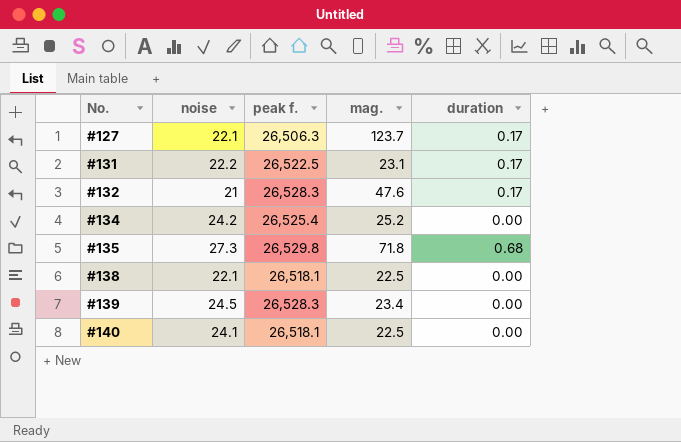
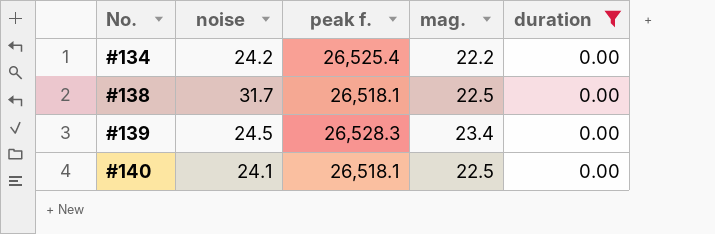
filter: none -> duration = 0.00
#134 | mag.: 25.2 -> 22.2
#138 | noise: 22.1 -> 31.7

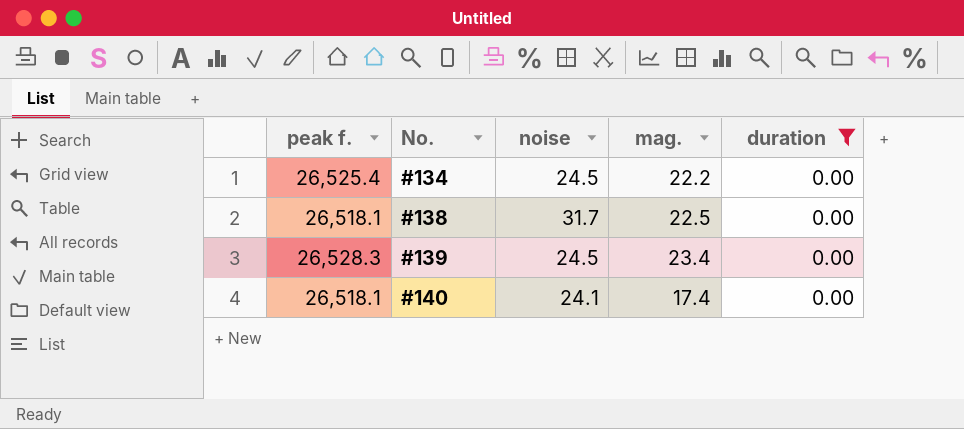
column peak f. | position: 3 -> 1
#134 | noise: 24.2 -> 24.5
#140 | mag.: 22.5 -> 17.4

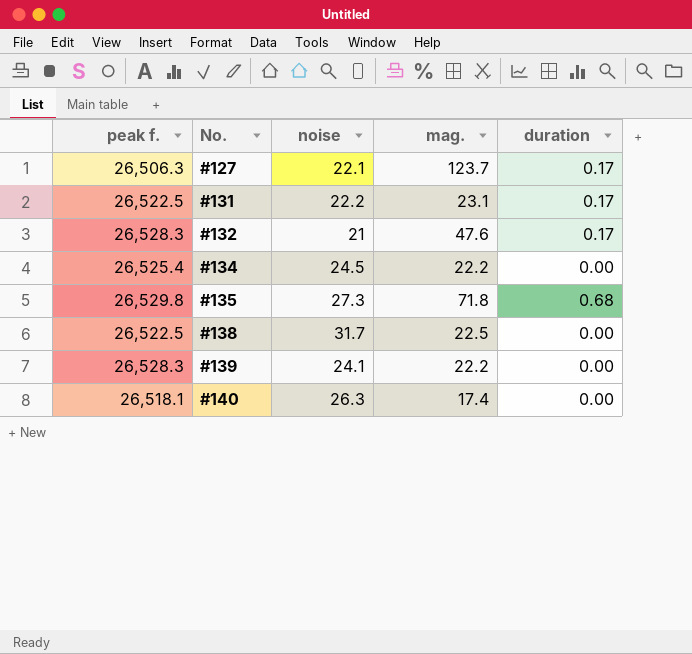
filter: duration = 0.00 -> none
#138 | peak f.: 26,518.1 -> 26,522.5
#139 | noise: 24.5 -> 24.1
#139 | mag.: 23.4 -> 22.2
#140 | noise: 24.1 -> 26.3

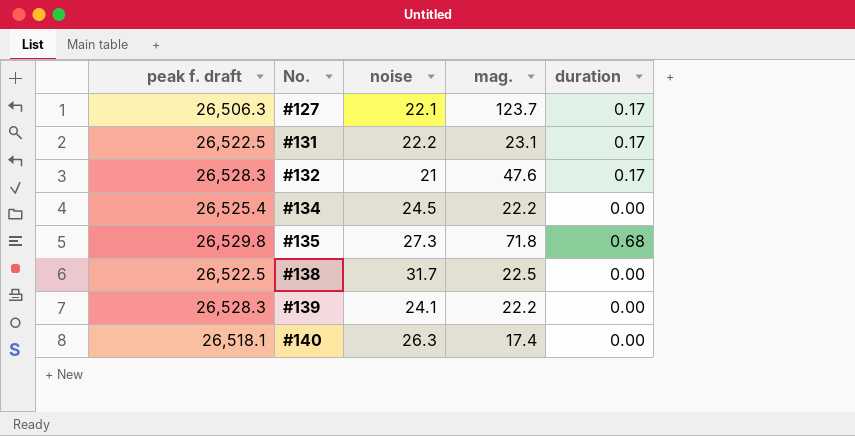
column name: peak f. -> peak f. draft

